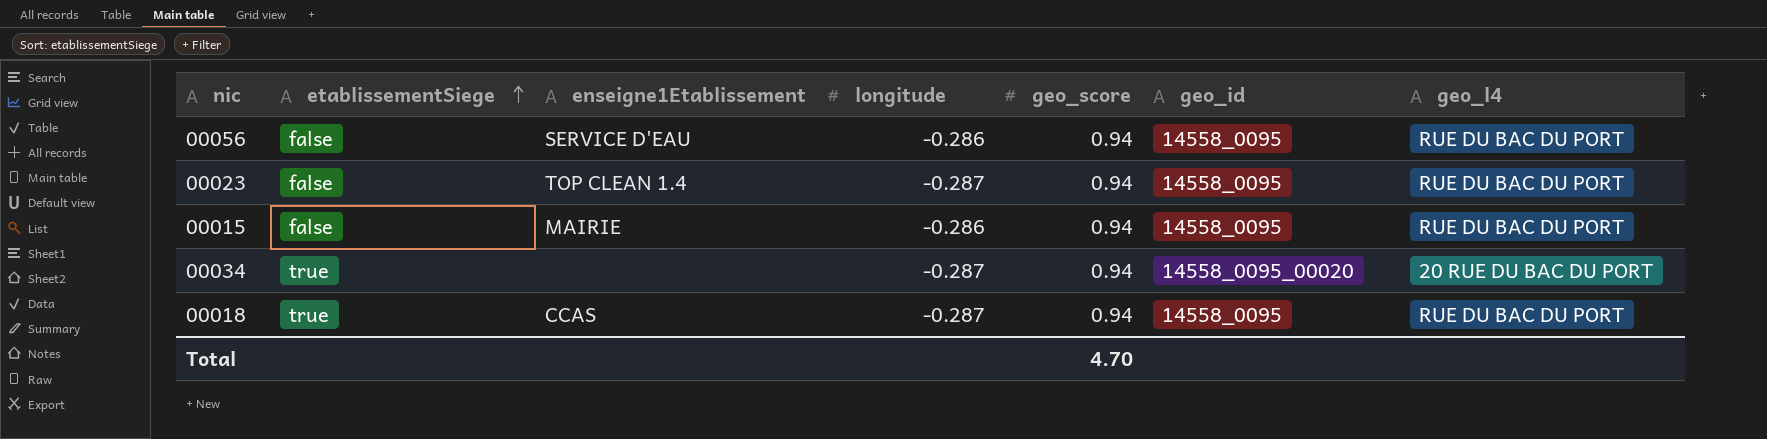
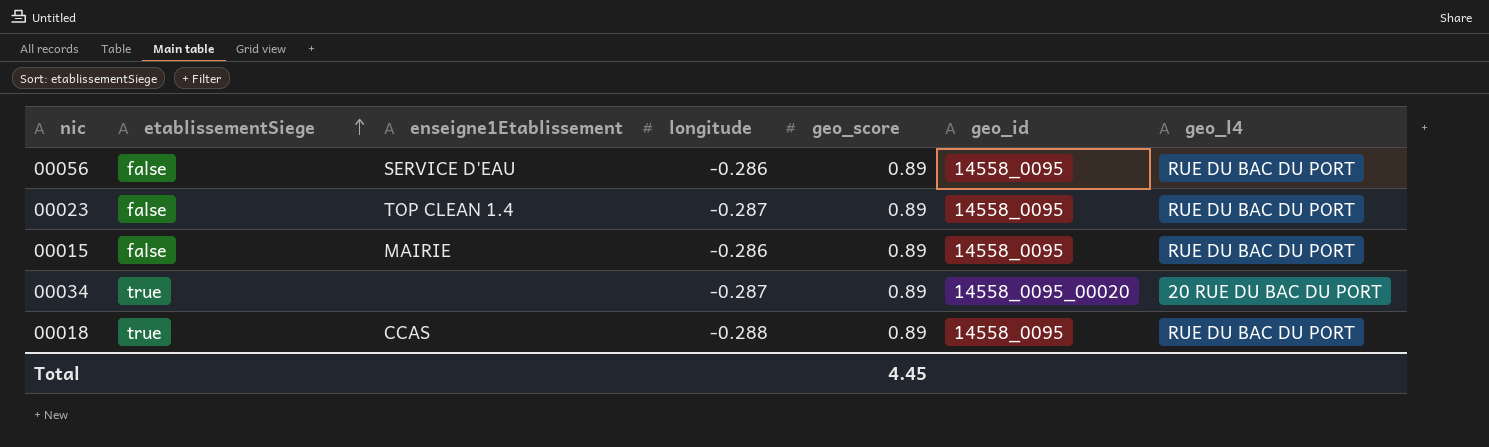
00056 | geo_score: 0.94 -> 0.89
00023 | geo_score: 0.94 -> 0.89
00015 | geo_score: 0.94 -> 0.89
00034 | geo_score: 0.94 -> 0.89
00018 | longitude: -0.287 -> -0.288
00018 | geo_score: 0.94 -> 0.89
Total | geo_score: 4.70 -> 4.45

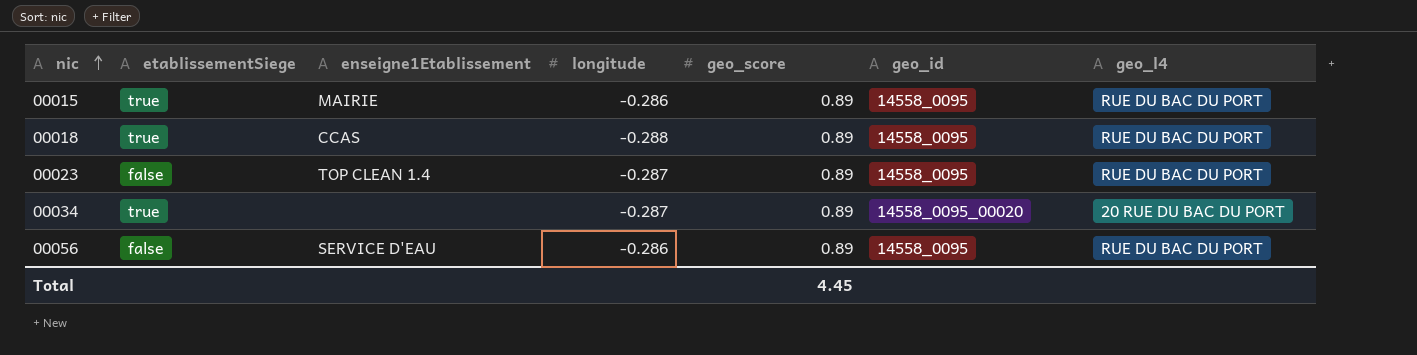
row order: etablissementSiege ascending -> nic ascending
00015 | etablissementSiege: false -> true

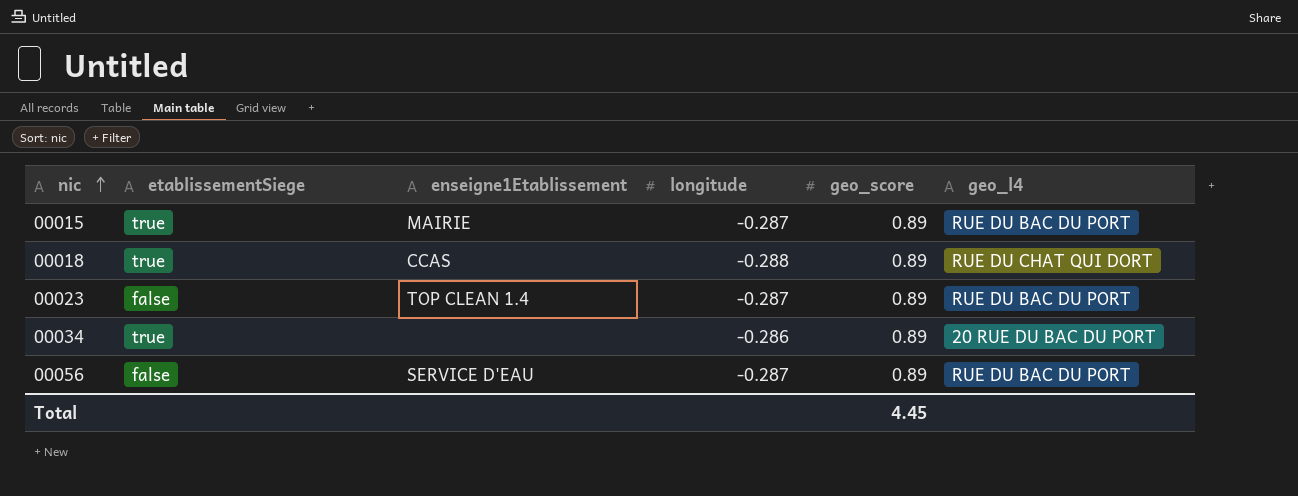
column geo_id | position: 6 -> none
00015 | longitude: -0.286 -> -0.287
00018 | geo_l4: RUE DU BAC DU PORT -> RUE DU CHAT QUI DORT
00034 | longitude: -0.287 -> -0.286
00056 | longitude: -0.286 -> -0.287

